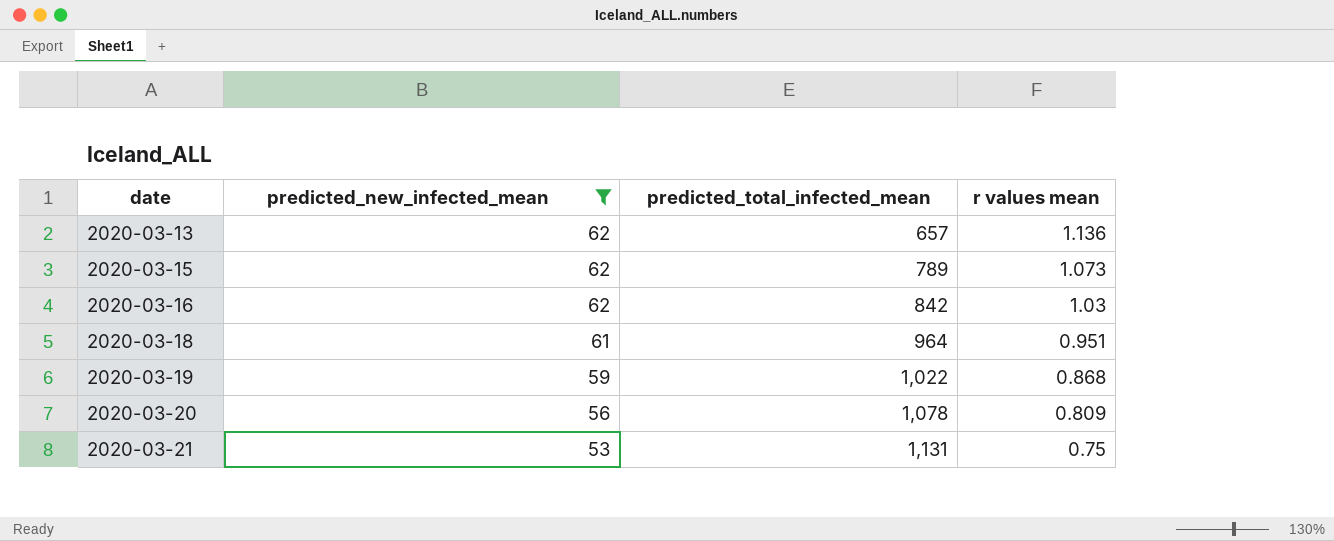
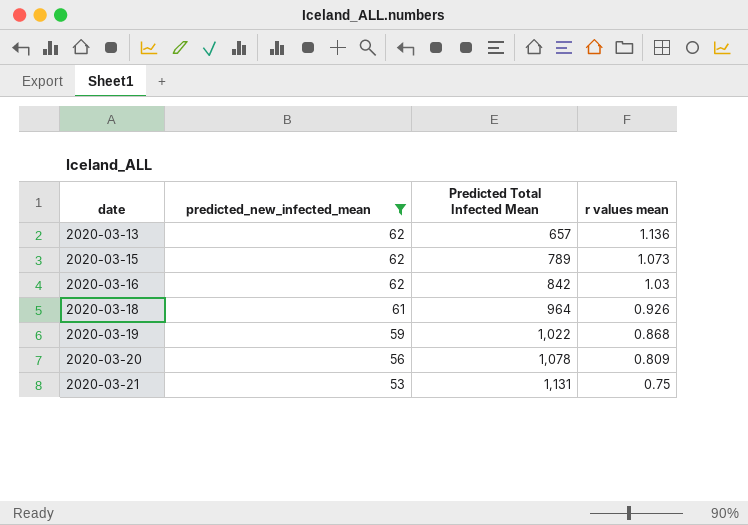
column name: predicted_total_infected_mean -> Predicted Total Infected Mean
2020-03-18 | r values mean: 0.951 -> 0.926

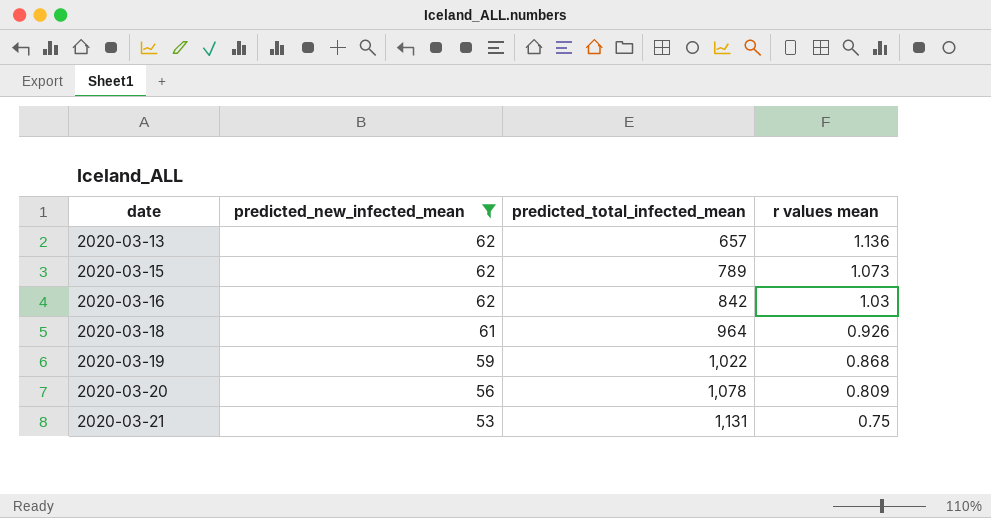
column name: Predicted Total Infected Mean -> predicted_total_infected_mean

